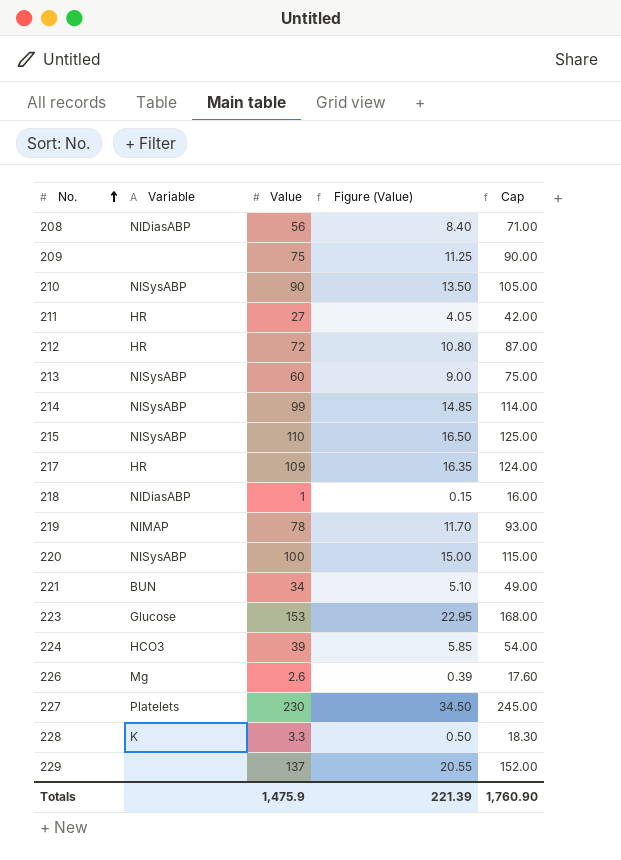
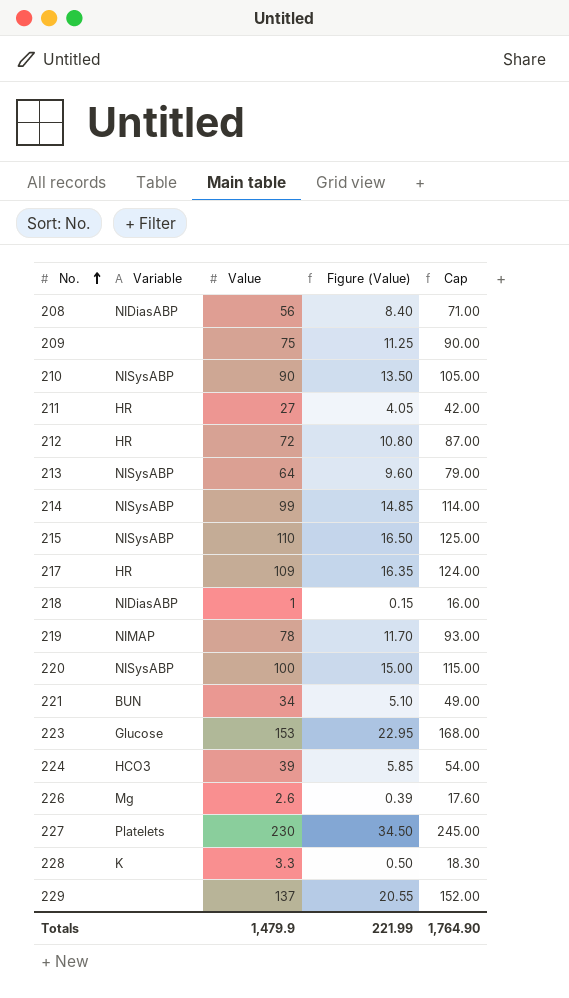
213 | Value: 60 -> 64
213 | Figure (Value): 9.00 -> 9.60
213 | Cap: 75.00 -> 79.00
Totals | Value: 1,475.9 -> 1,479.9
Totals | Figure (Value): 221.39 -> 221.99
Totals | Cap: 1,760.90 -> 1,764.90

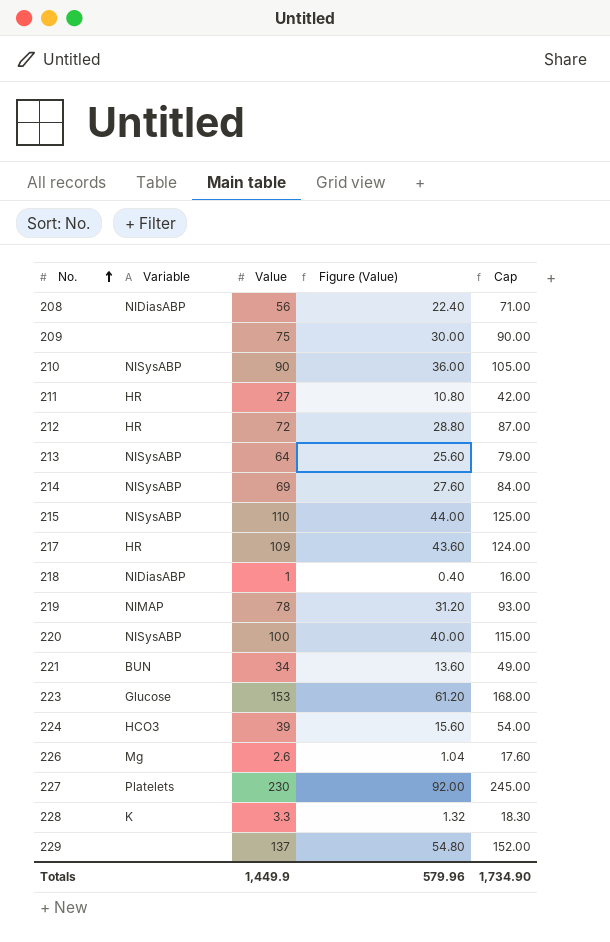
column Figure (Value) | formula: [Value] * 0.15 -> [Value] * 0.4
214 | Value: 99 -> 69
214 | Cap: 114.00 -> 84.00
Totals | Value: 1,479.9 -> 1,449.9
Totals | Figure (Value): 221.99 -> 579.96
Totals | Cap: 1,764.90 -> 1,734.90

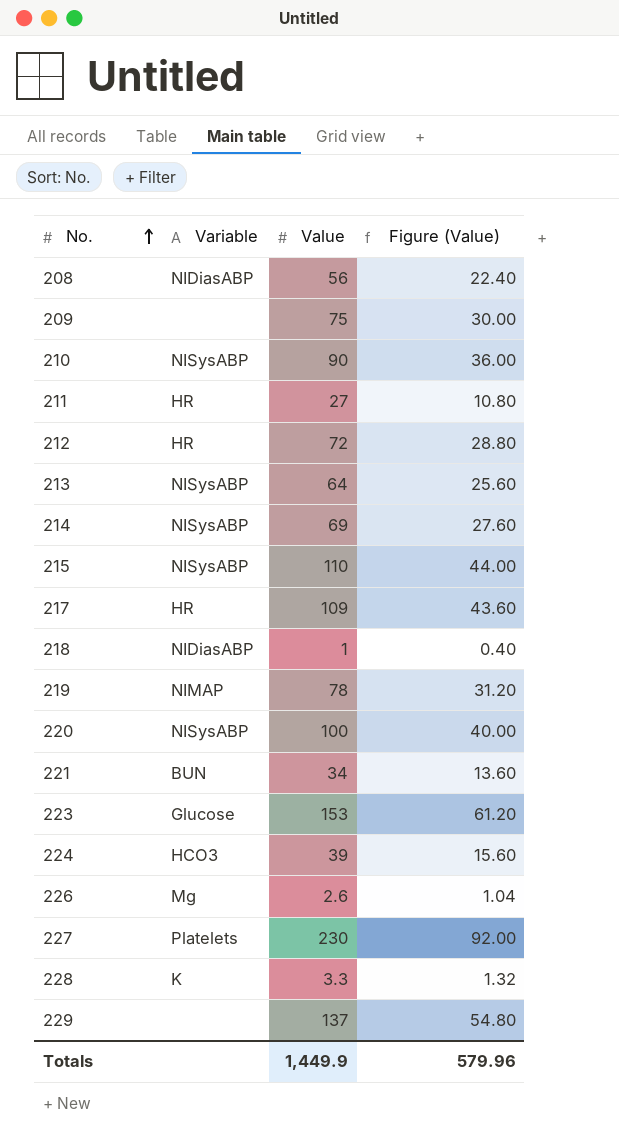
column Cap | formula: [Value] + 15 -> none

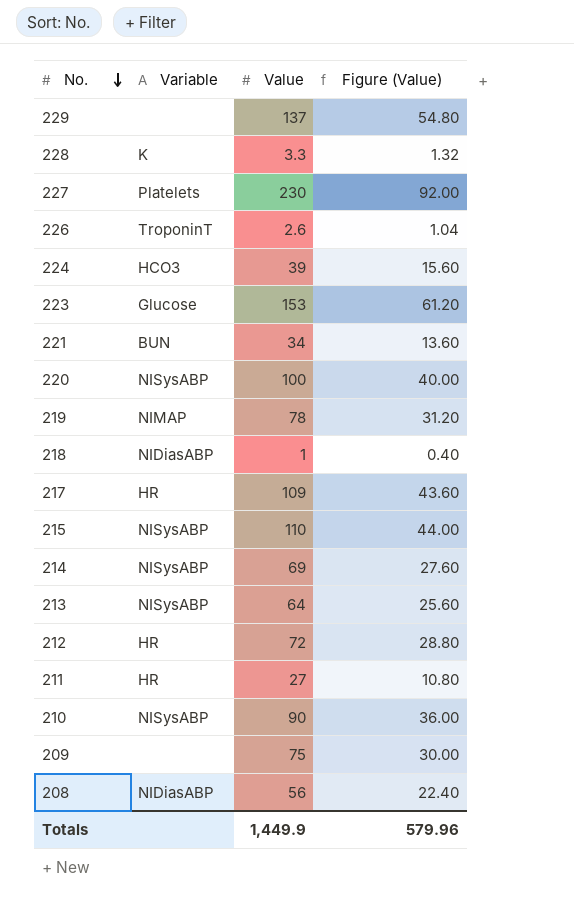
row order: No. ascending -> No. descending
226 | Variable: Mg -> TroponinT

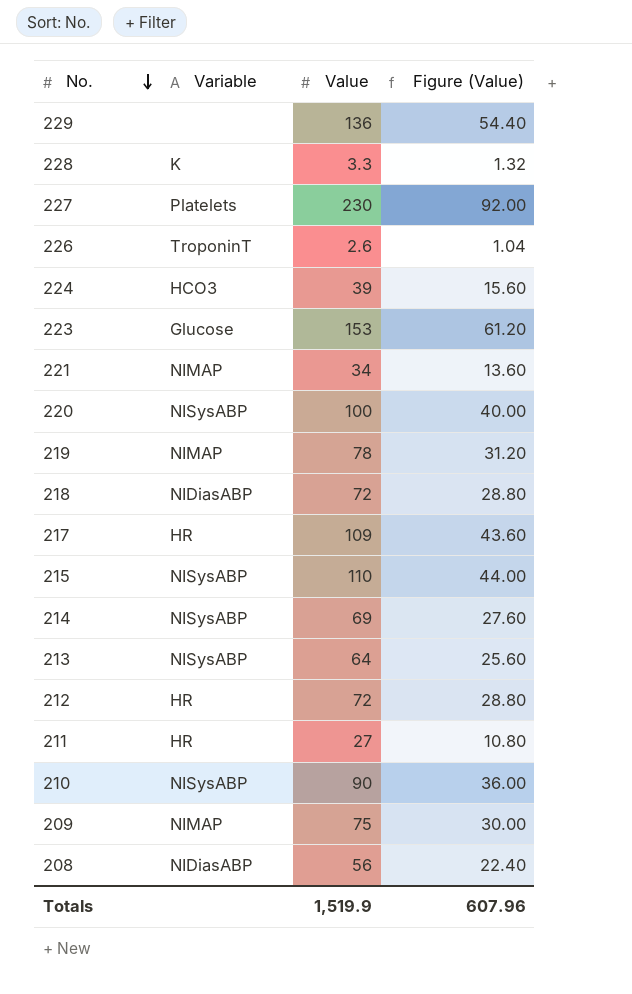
229 | Value: 137 -> 136
229 | Figure (Value): 54.80 -> 54.40
221 | Variable: BUN -> NIMAP
218 | Value: 1 -> 72
218 | Figure (Value): 0.40 -> 28.80
209 | Variable: none -> NIMAP
Totals | Value: 1,449.9 -> 1,519.9
Totals | Figure (Value): 579.96 -> 607.96

